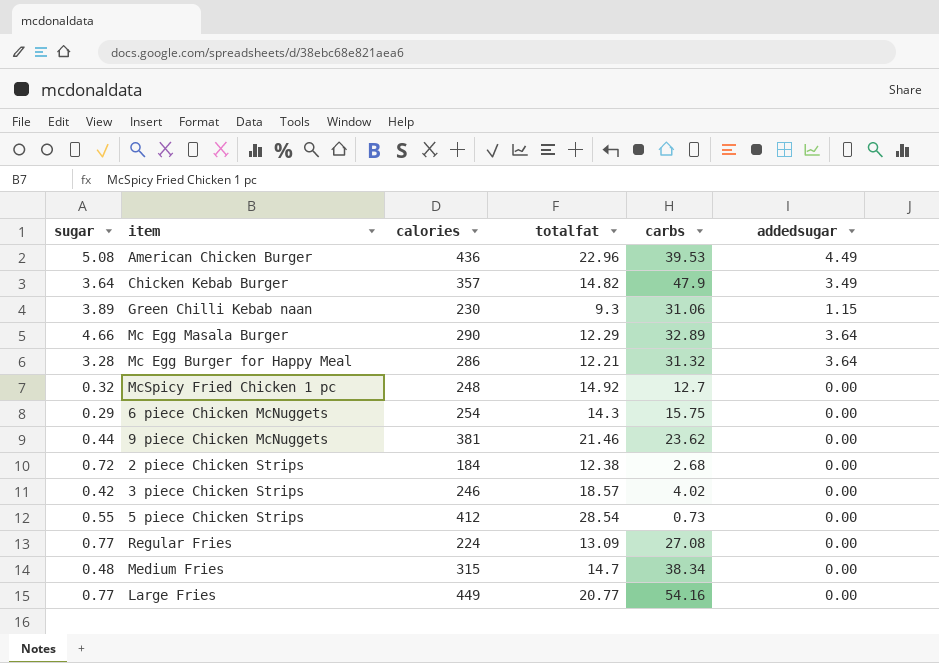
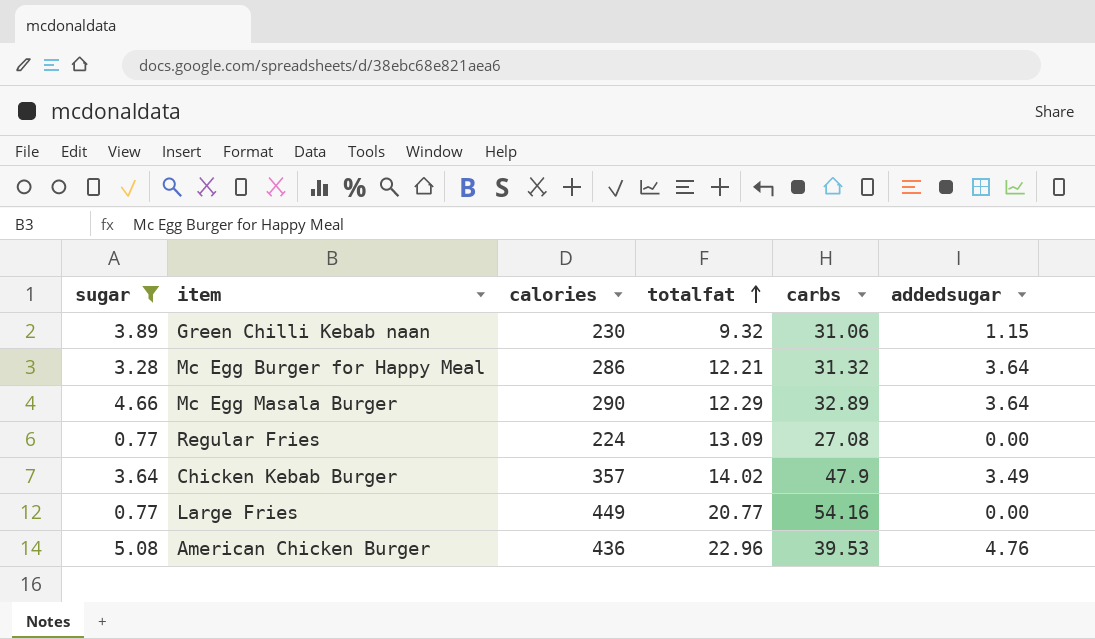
filter: none -> sugar >= 0.77
row order: none -> totalfat ascending
Green Chilli Kebab naan | totalfat: 9.3 -> 9.32
Chicken Kebab Burger | totalfat: 14.82 -> 14.02
American Chicken Burger | addedsugar: 4.49 -> 4.76

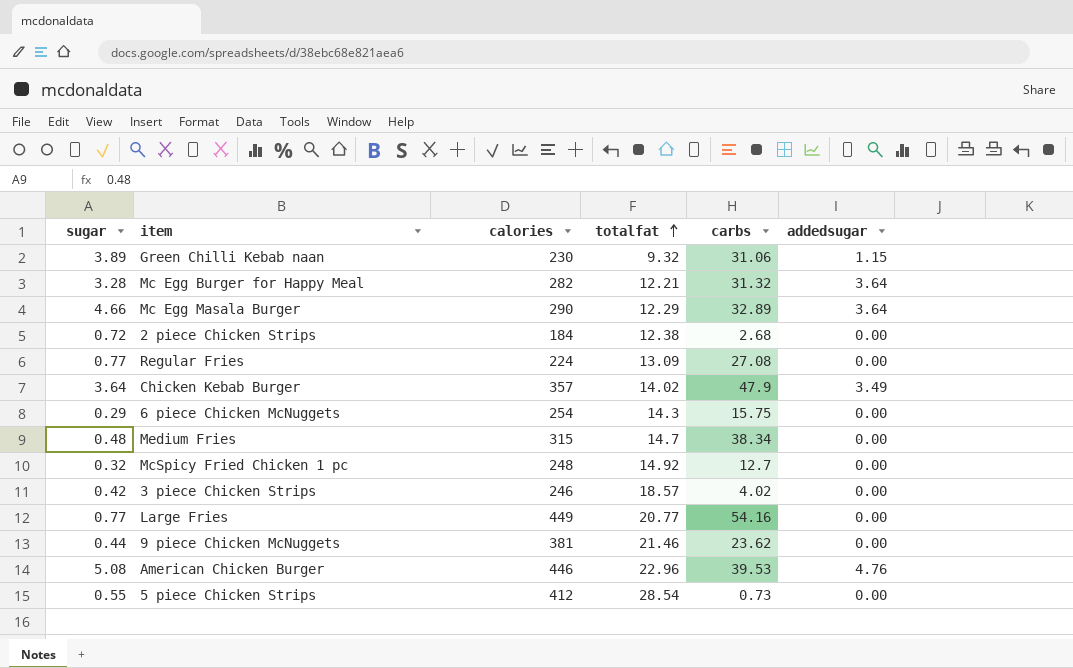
filter: sugar >= 0.77 -> none
Mc Egg Burger for Happy Meal | calories: 286 -> 282
American Chicken Burger | calories: 436 -> 446

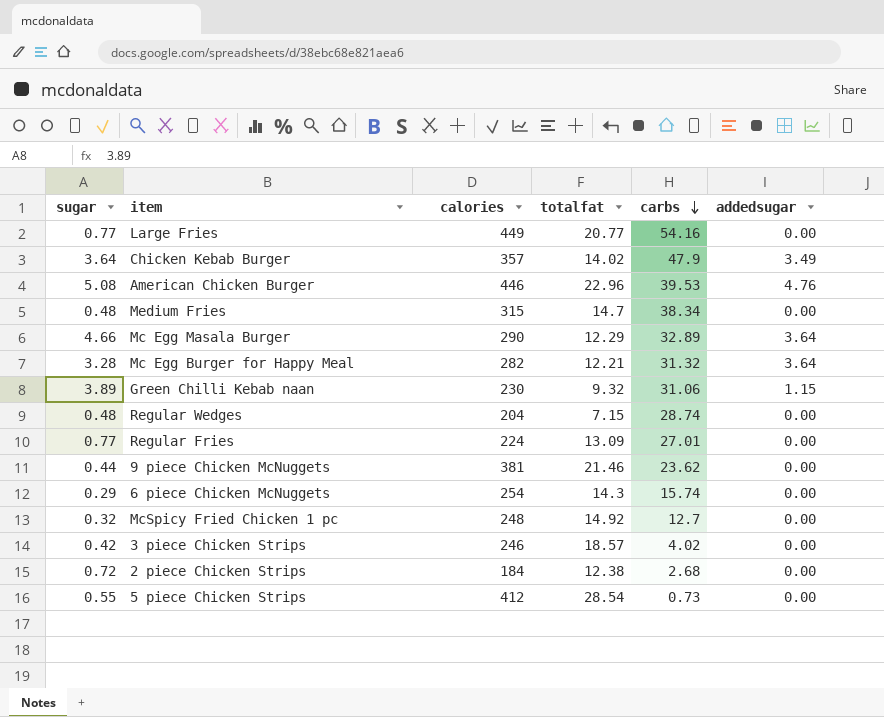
row order: totalfat ascending -> carbs descending
row Regular Wedges: none -> 0.48 | 204 | 7.15 | 28.74 | 0.00
Regular Fries | carbs: 27.08 -> 27.01
6 piece Chicken McNuggets | carbs: 15.75 -> 15.74

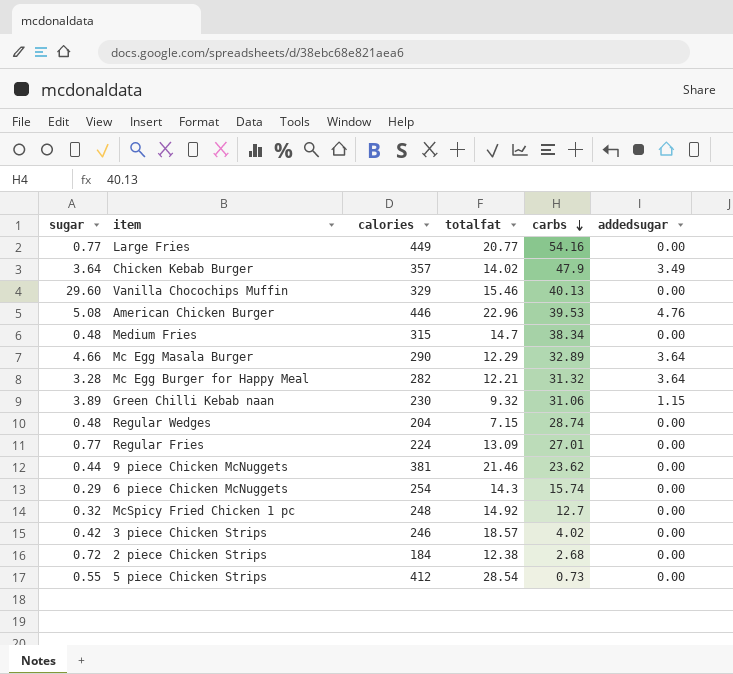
row Vanilla Chocochips Muffin: none -> 29.60 | 329 | 15.46 | 40.13 | 0.00

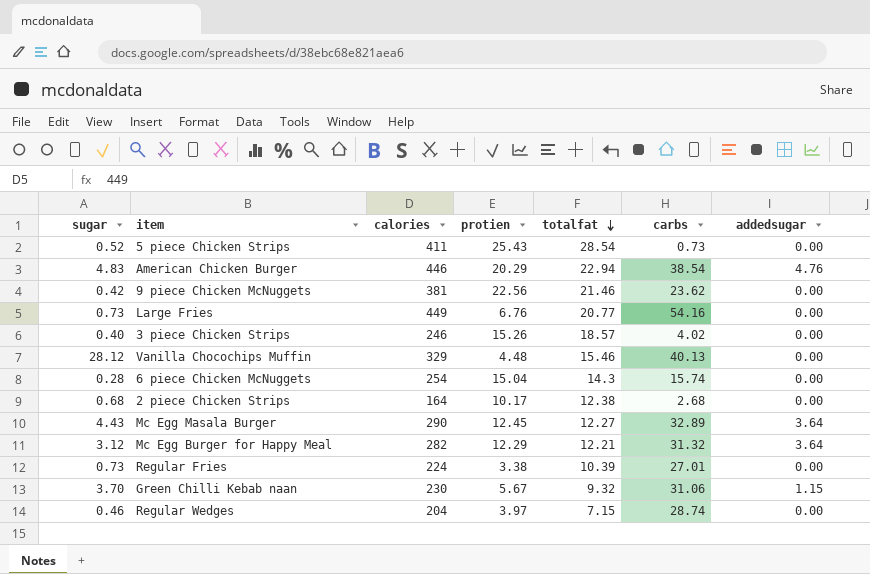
row order: carbs descending -> totalfat descending
column protien | position: none -> 4
row Chicken Kebab Burger: 3.64 | 357 | 14.02 | 47.9 | 3.49 -> none
row Medium Fries: 0.48 | 315 | 14.7 | 38.34 | 0.00 -> none
row McSpicy Fried Chicken 1 pc: 0.32 | 248 | 14.92 | 12.7 | 0.00 -> none
5 piece Chicken Strips | sugar: 0.55 -> 0.52
5 piece Chicken Strips | calories: 412 -> 411
American Chicken Burger | sugar: 5.08 -> 4.83
American Chicken Burger | totalfat: 22.96 -> 22.94
American Chicken Burger | carbs: 39.53 -> 38.54
9 piece Chicken McNuggets | sugar: 0.44 -> 0.42
Large Fries | sugar: 0.77 -> 0.73
3 piece Chicken Strips | sugar: 0.42 -> 0.40
Vanilla Chocochips Muffin | sugar: 29.60 -> 28.12
6 piece Chicken McNuggets | sugar: 0.29 -> 0.28
2 piece Chicken Strips | sugar: 0.72 -> 0.68
2 piece Chicken Strips | calories: 184 -> 164
Mc Egg Masala Burger | sugar: 4.66 -> 4.43
Mc Egg Masala Burger | totalfat: 12.29 -> 12.27
Mc Egg Burger for Happy Meal | sugar: 3.28 -> 3.12
Regular Fries | sugar: 0.77 -> 0.73
Regular Fries | totalfat: 13.09 -> 10.39
Green Chilli Kebab naan | sugar: 3.89 -> 3.70
Regular Wedges | sugar: 0.48 -> 0.46

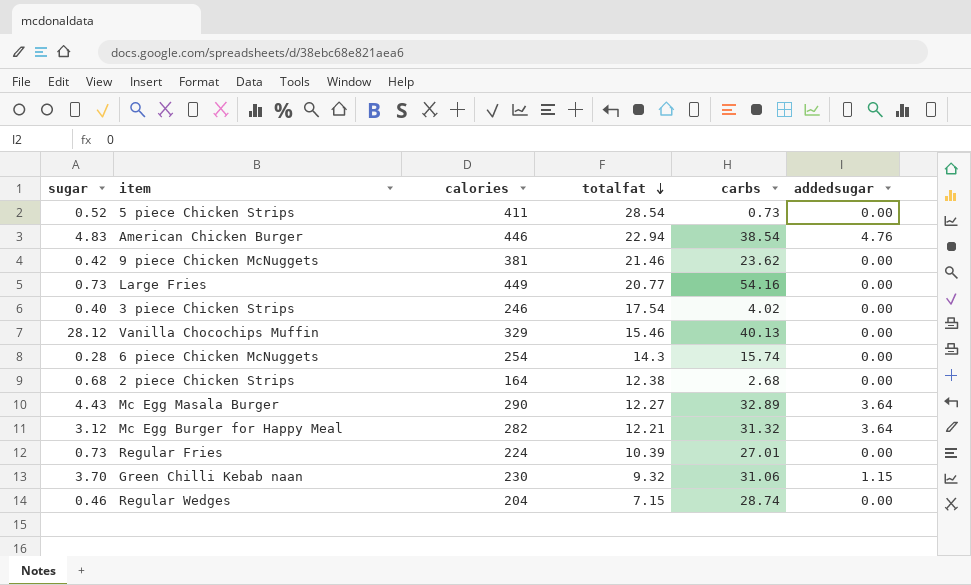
column protien | position: 4 -> none
3 piece Chicken Strips | totalfat: 18.57 -> 17.54

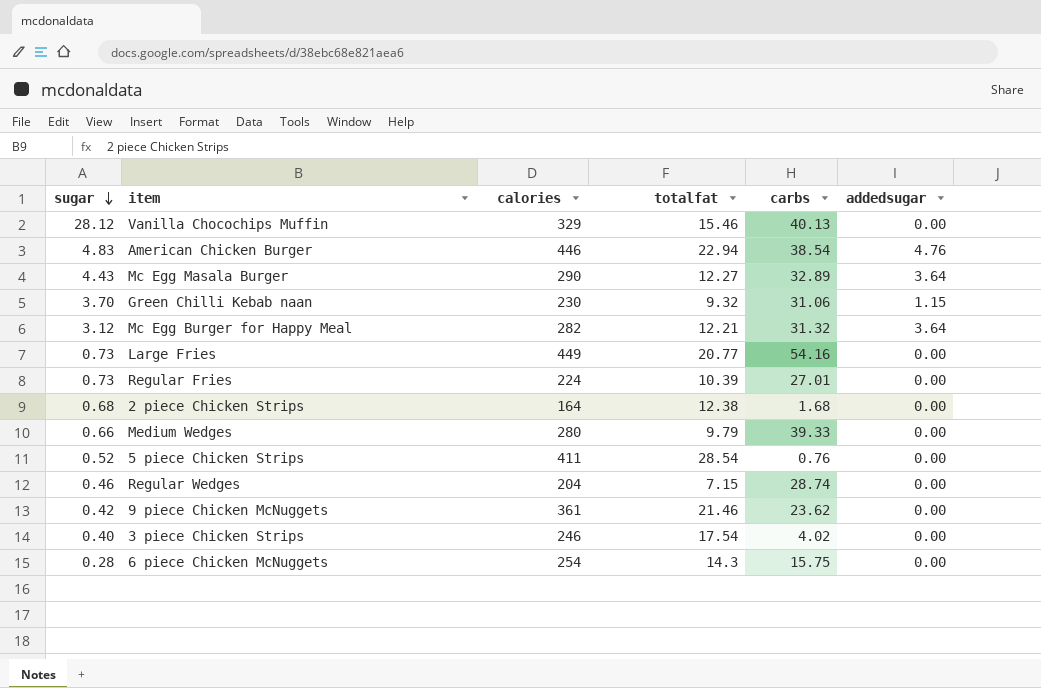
row order: totalfat descending -> sugar descending
2 piece Chicken Strips | carbs: 2.68 -> 1.68
row Medium Wedges: none -> 0.66 | 280 | 9.79 | 39.33 | 0.00
5 piece Chicken Strips | carbs: 0.73 -> 0.76
9 piece Chicken McNuggets | calories: 381 -> 361
6 piece Chicken McNuggets | carbs: 15.74 -> 15.75

